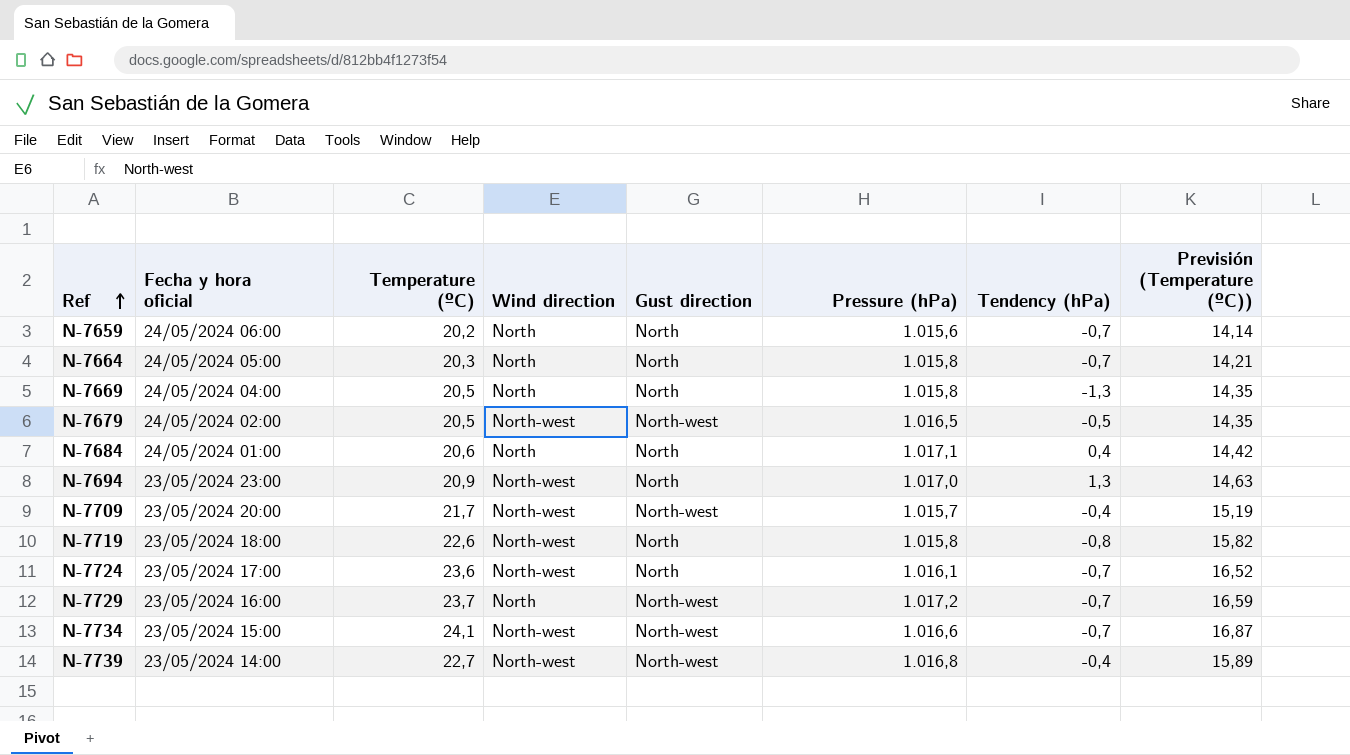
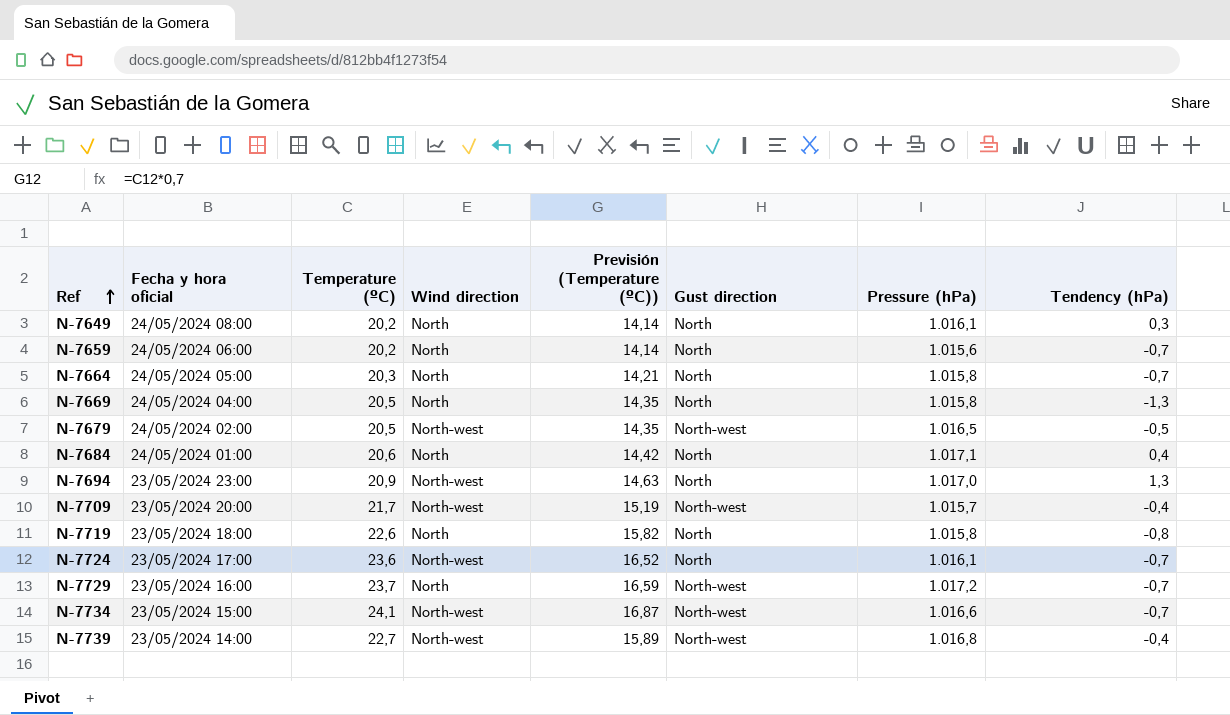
column Previsión (Temperature (ºC)) | position: 8 -> 5
row N-7649: none -> 24/05/2024 08:00 | 20,2 | North | 14,14 | North | 1.016,1 | 0,3
N-7719 | Wind direction: North-west -> North

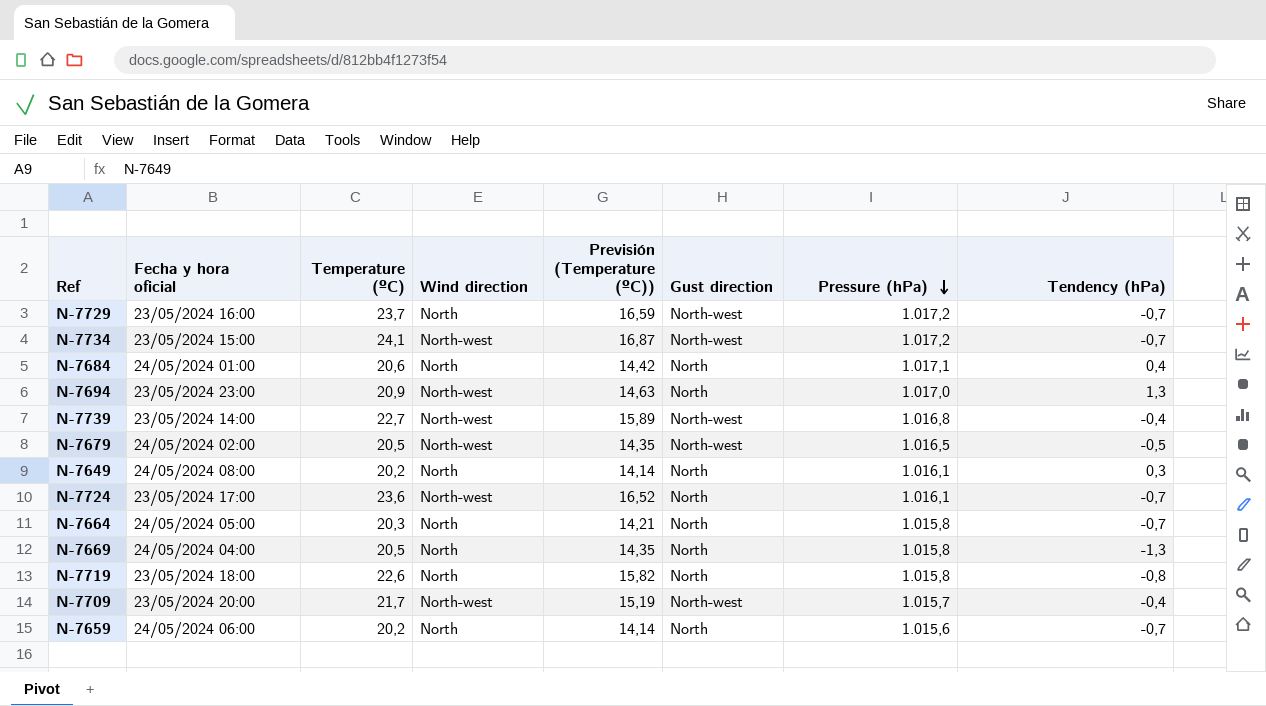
row order: Ref ascending -> Pressure (hPa) descending
N-7734 | Pressure (hPa): 1.016,6 -> 1.017,2

